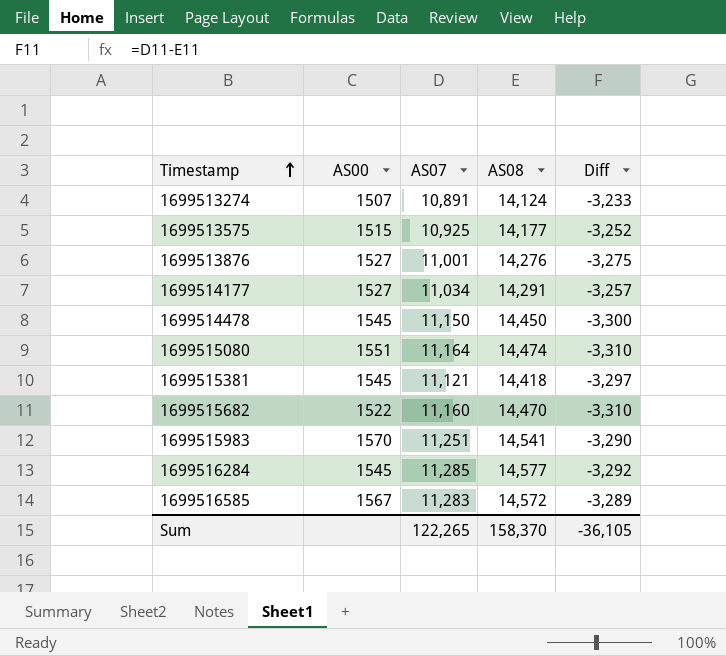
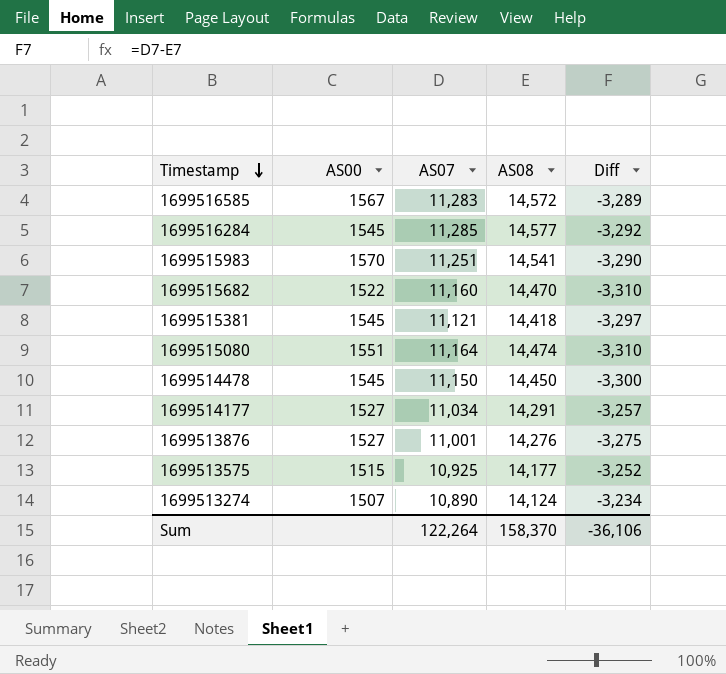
row order: Timestamp ascending -> Timestamp descending
1699513274 | AS07: 10,891 -> 10,890
1699513274 | Diff: -3,233 -> -3,234
Sum | AS07: 122,265 -> 122,264
Sum | Diff: -36,105 -> -36,106

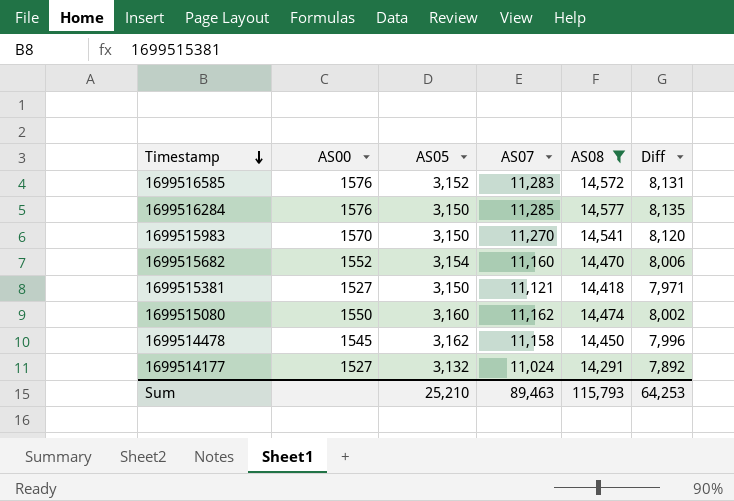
filter: none -> AS08 >= 14,291
column AS05 | position: none -> 3
column Diff | formula: [AS07] - [AS08] -> [AS07] - [AS05]
1699516585 | AS00: 1567 -> 1576
1699516284 | AS00: 1545 -> 1576
1699515983 | AS07: 11,251 -> 11,270
1699515682 | AS00: 1522 -> 1552
1699515381 | AS00: 1545 -> 1527
1699515080 | AS00: 1551 -> 1550
1699515080 | AS07: 11,164 -> 11,162
1699514478 | AS07: 11,150 -> 11,158
1699514177 | AS07: 11,034 -> 11,024
Sum | AS07: 122,264 -> 89,463
Sum | AS08: 158,370 -> 115,793
Sum | Diff: -36,106 -> 64,253

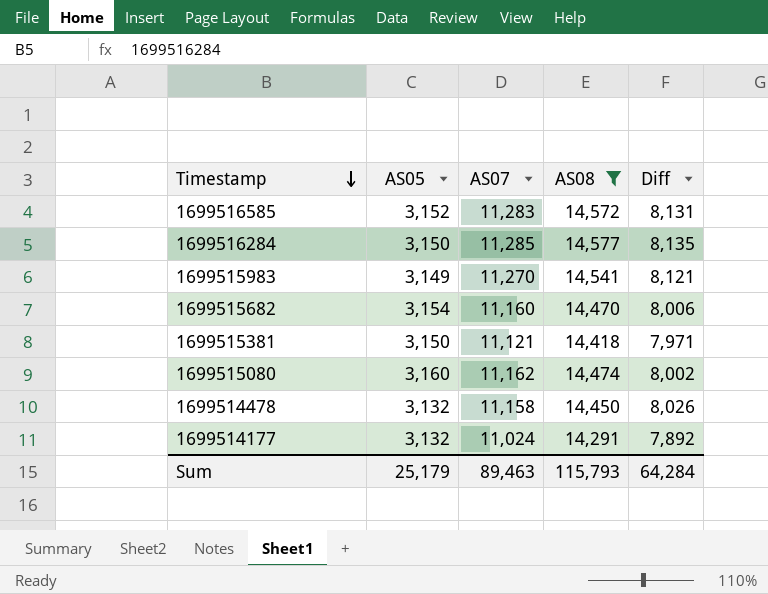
column AS00 | position: 2 -> none
1699515983 | AS05: 3,150 -> 3,149
1699515983 | Diff: 8,120 -> 8,121
1699514478 | AS05: 3,162 -> 3,132
1699514478 | Diff: 7,996 -> 8,026
Sum | AS05: 25,210 -> 25,179
Sum | Diff: 64,253 -> 64,284

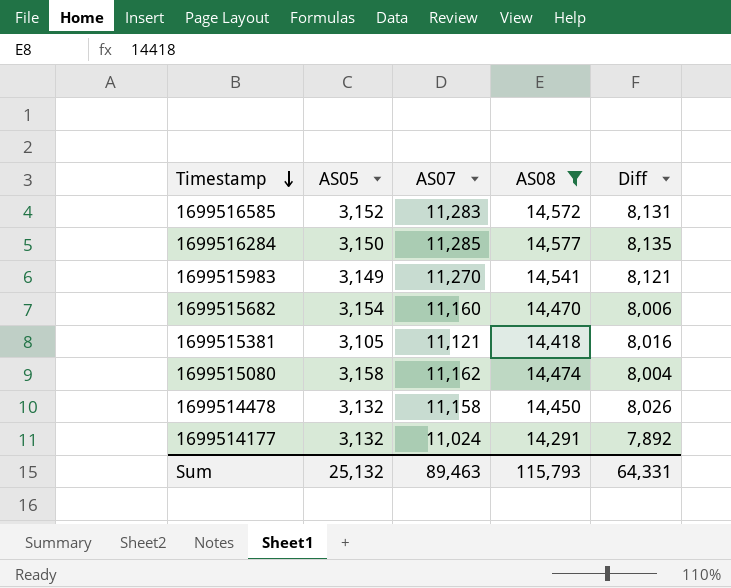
1699515381 | AS05: 3,150 -> 3,105
1699515381 | Diff: 7,971 -> 8,016
1699515080 | AS05: 3,160 -> 3,158
1699515080 | Diff: 8,002 -> 8,004
Sum | AS05: 25,179 -> 25,132
Sum | Diff: 64,284 -> 64,331

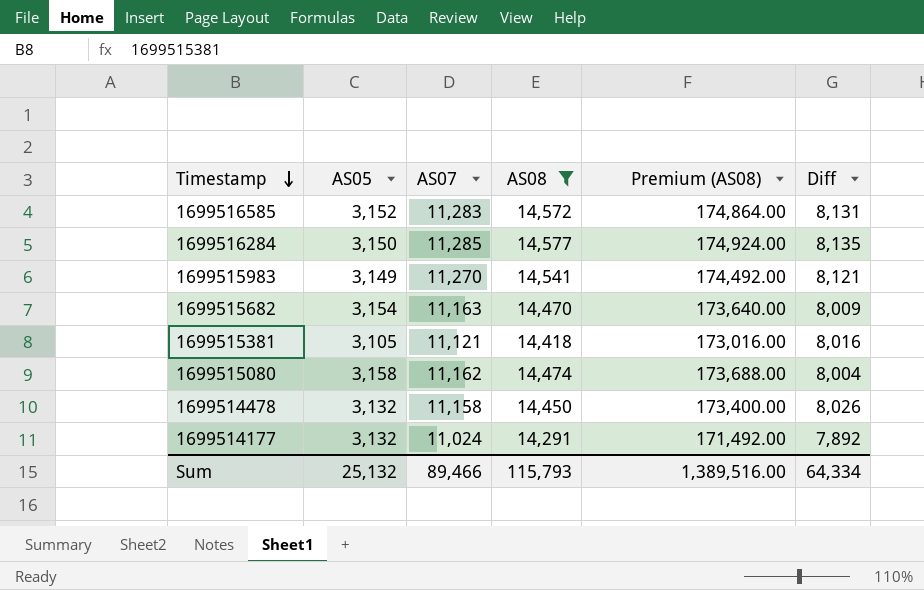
column Premium (AS08) | formula: none -> [AS08] * 12
1699515682 | AS07: 11,160 -> 11,163
1699515682 | Diff: 8,006 -> 8,009
Sum | AS07: 89,463 -> 89,466
Sum | Diff: 64,331 -> 64,334

